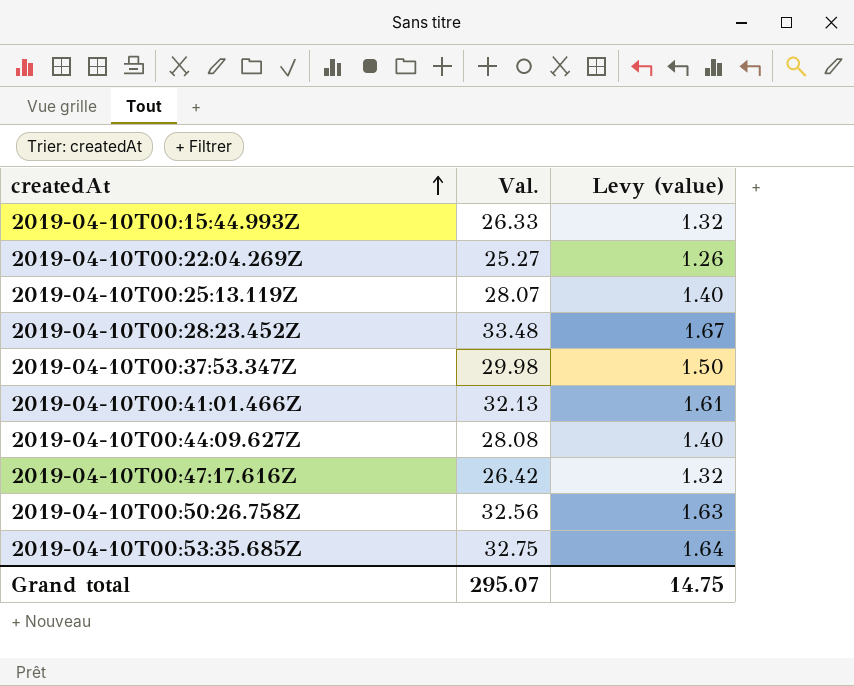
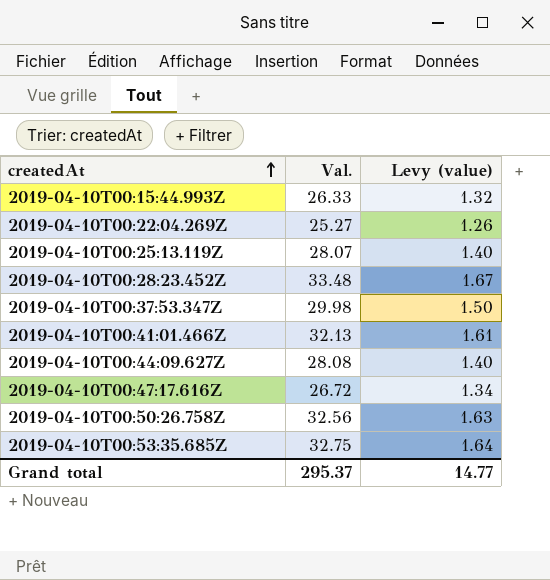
2019-04-10T00:47:17.616Z | Val.: 26.42 -> 26.72
2019-04-10T00:47:17.616Z | Levy (value): 1.32 -> 1.34
Grand total | Val.: 295.07 -> 295.37
Grand total | Levy (value): 14.75 -> 14.77

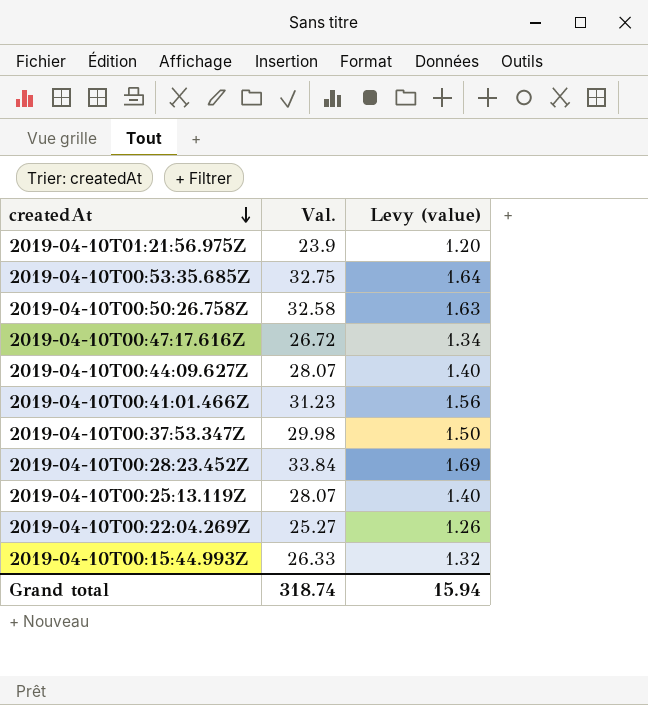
row order: createdAt ascending -> createdAt descending
row 2019-04-10T01:21:56.975Z: none -> 23.9 | 1.20
2019-04-10T00:50:26.758Z | Val.: 32.56 -> 32.58
2019-04-10T00:44:09.627Z | Val.: 28.08 -> 28.07
2019-04-10T00:41:01.466Z | Val.: 32.13 -> 31.23
2019-04-10T00:41:01.466Z | Levy (value): 1.61 -> 1.56
2019-04-10T00:28:23.452Z | Val.: 33.48 -> 33.84
2019-04-10T00:28:23.452Z | Levy (value): 1.67 -> 1.69
Grand total | Val.: 295.37 -> 318.74
Grand total | Levy (value): 14.77 -> 15.94

